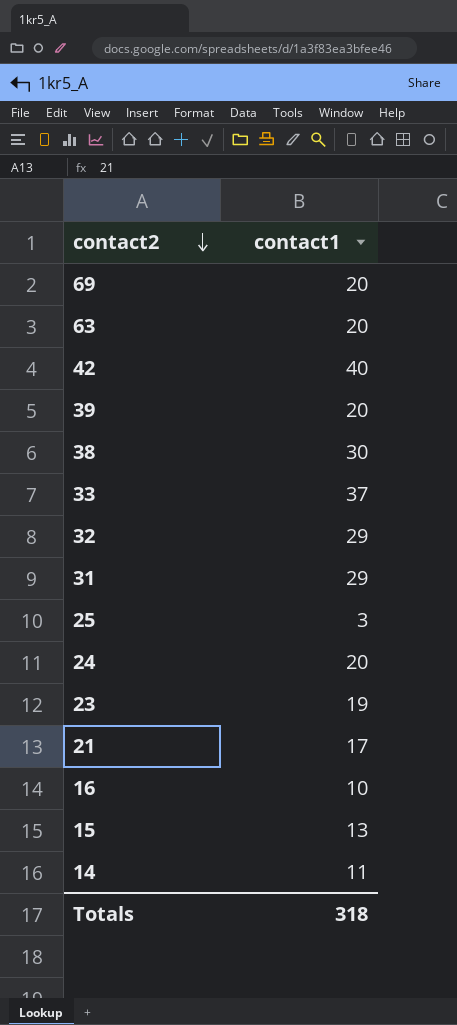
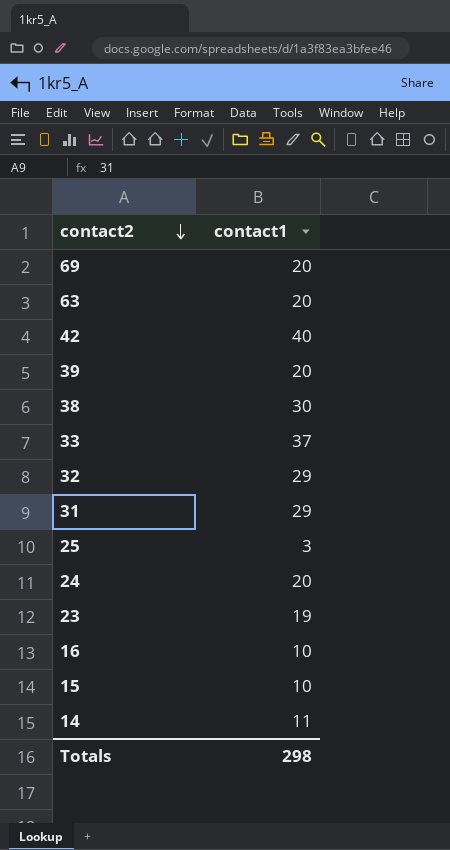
row 21: 17 -> none
15 | contact1: 13 -> 10
Totals | contact1: 318 -> 298

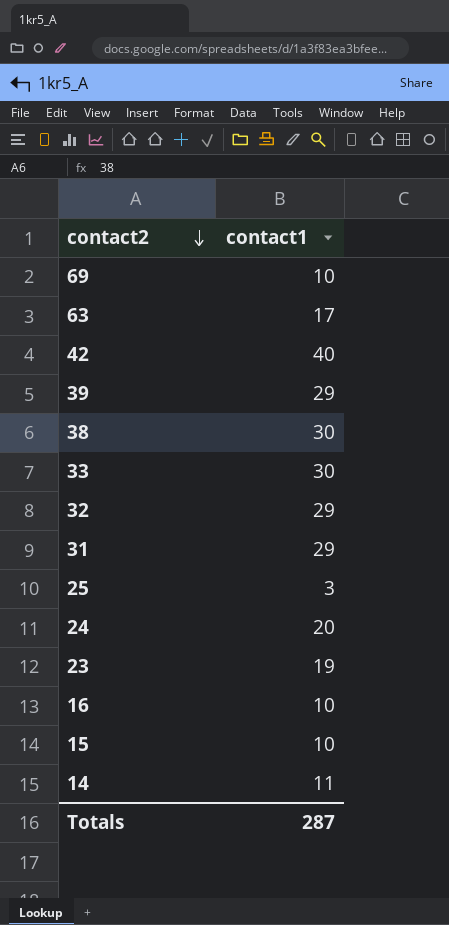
69 | contact1: 20 -> 10
63 | contact1: 20 -> 17
39 | contact1: 20 -> 29
33 | contact1: 37 -> 30
Totals | contact1: 298 -> 287

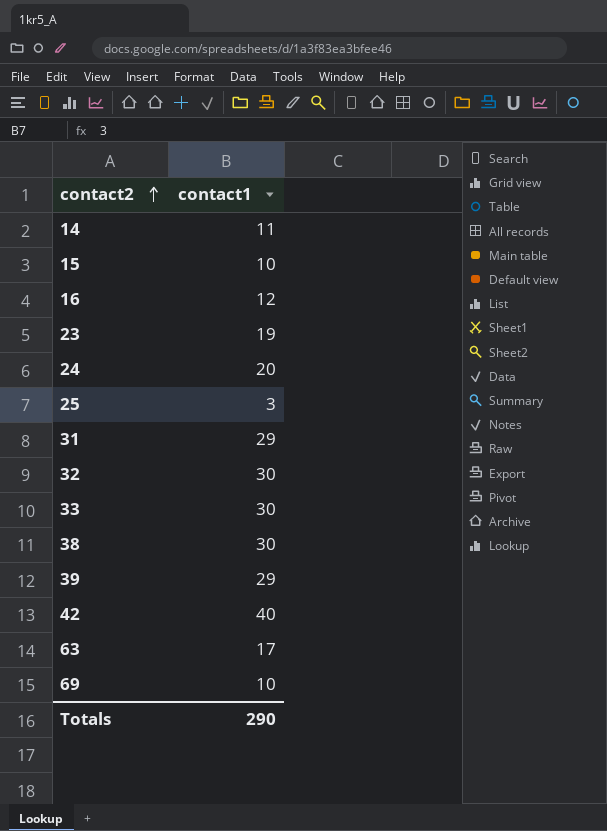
row order: contact2 descending -> contact2 ascending
16 | contact1: 10 -> 12
32 | contact1: 29 -> 30
Totals | contact1: 287 -> 290

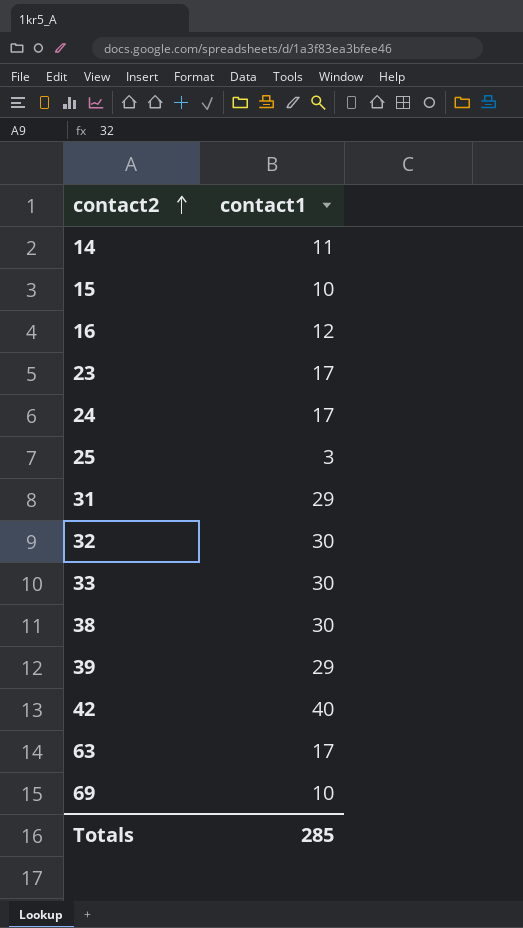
23 | contact1: 19 -> 17
24 | contact1: 20 -> 17
Totals | contact1: 290 -> 285

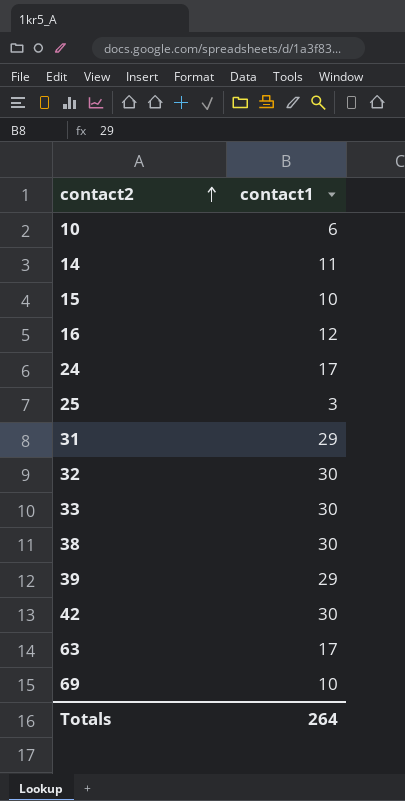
row 23: 17 -> none
row 10: none -> 6
42 | contact1: 40 -> 30
Totals | contact1: 285 -> 264

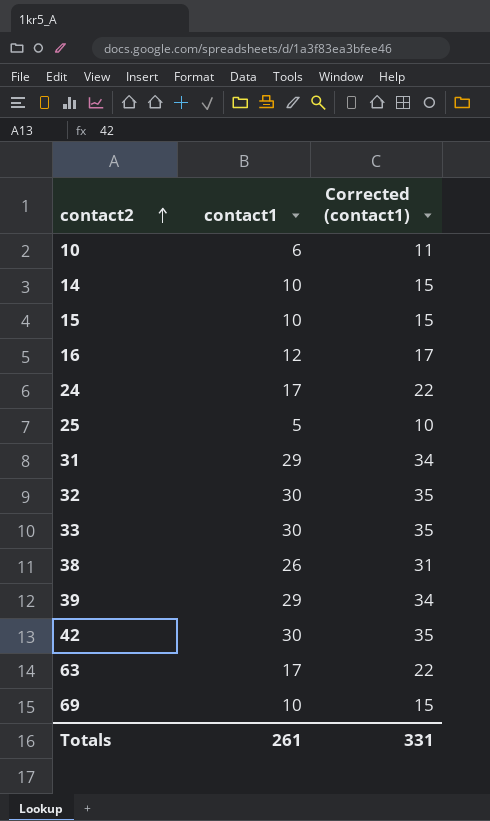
column Corrected (contact1) | formula: none -> [contact1] + 5
14 | contact1: 11 -> 10
25 | contact1: 3 -> 5
38 | contact1: 30 -> 26
Totals | contact1: 264 -> 261

